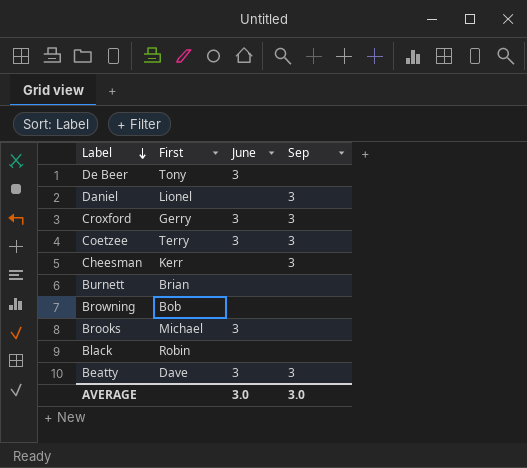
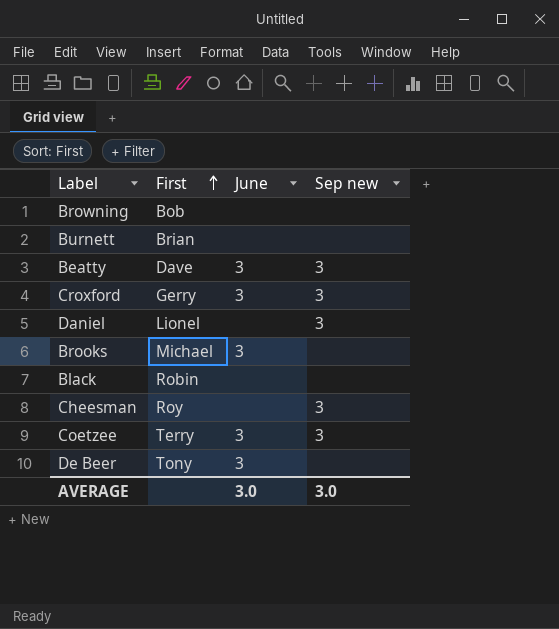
row order: Label descending -> First ascending
column name: Sep -> Sep new
Cheesman | First: Kerr -> Roy

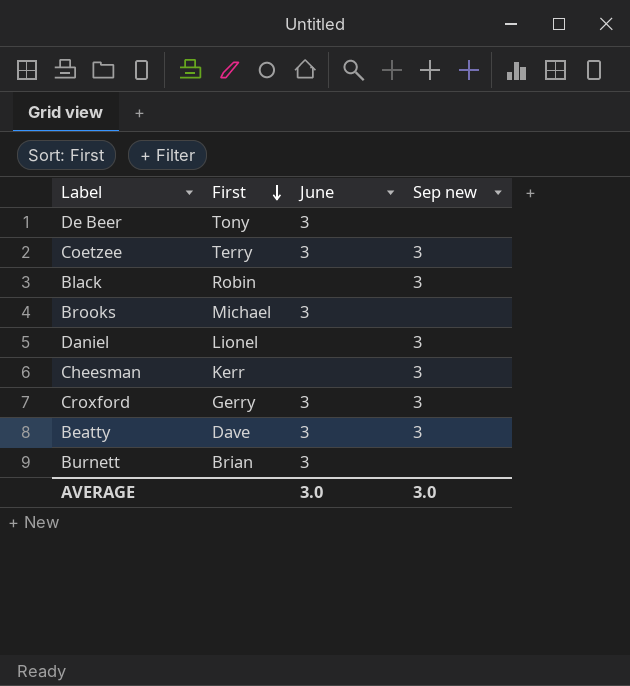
row order: First ascending -> First descending
row Browning: Bob | none | none -> none
Black | Sep new: none -> 3
Cheesman | First: Roy -> Kerr
Burnett | June: none -> 3

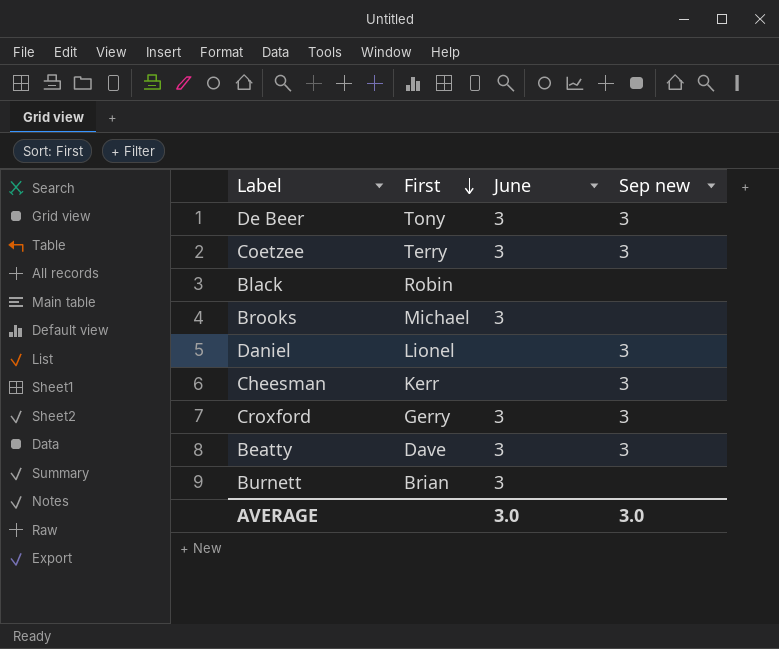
De Beer | Sep new: none -> 3
Black | Sep new: 3 -> none

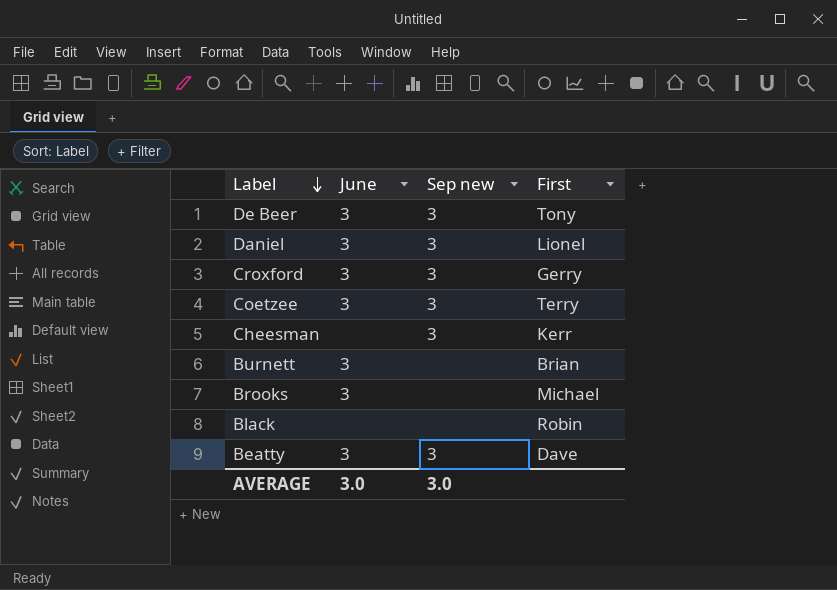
row order: First descending -> Label descending
column First | position: 2 -> 4
Daniel | June: none -> 3

